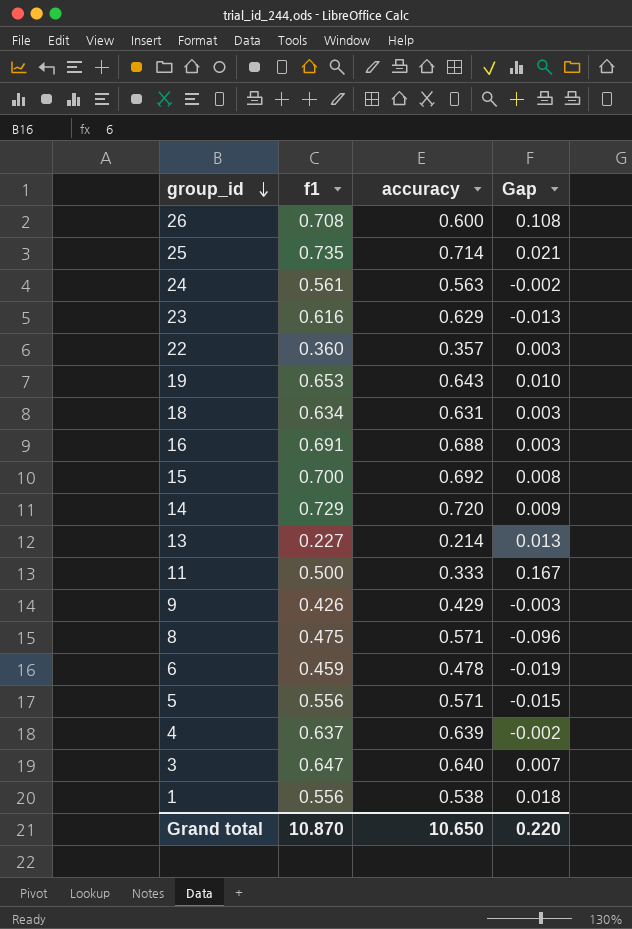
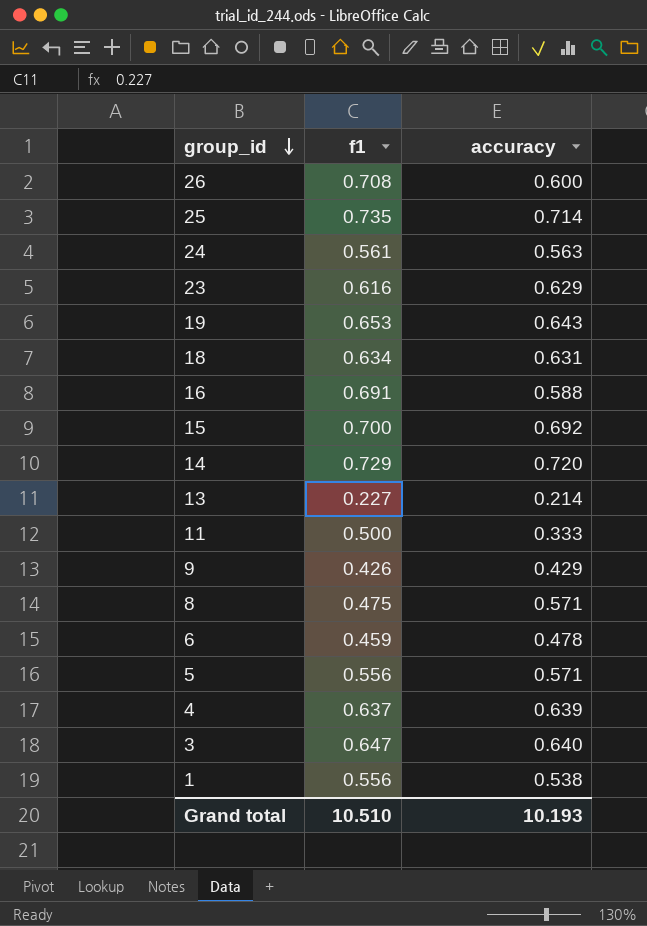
column Gap | formula: [f1] - [accuracy] -> none
row 22: 0.360 | 0.357 | 0.003 -> none
16 | accuracy: 0.688 -> 0.588
Grand total | f1: 10.870 -> 10.510
Grand total | accuracy: 10.650 -> 10.193

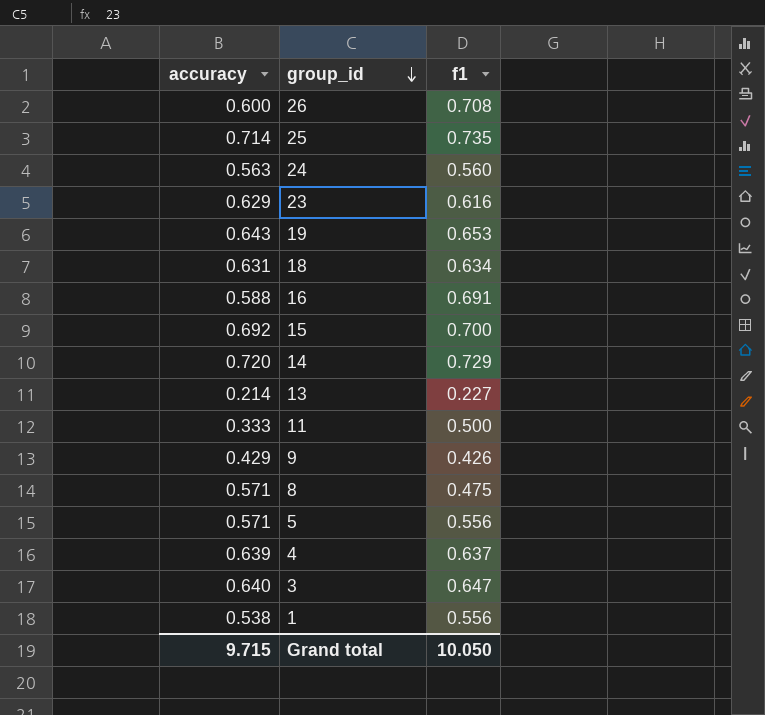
column accuracy | position: 3 -> 1
row 6: 0.459 | 0.478 -> none
24 | f1: 0.561 -> 0.560
Grand total | accuracy: 10.193 -> 9.715
Grand total | f1: 10.510 -> 10.050

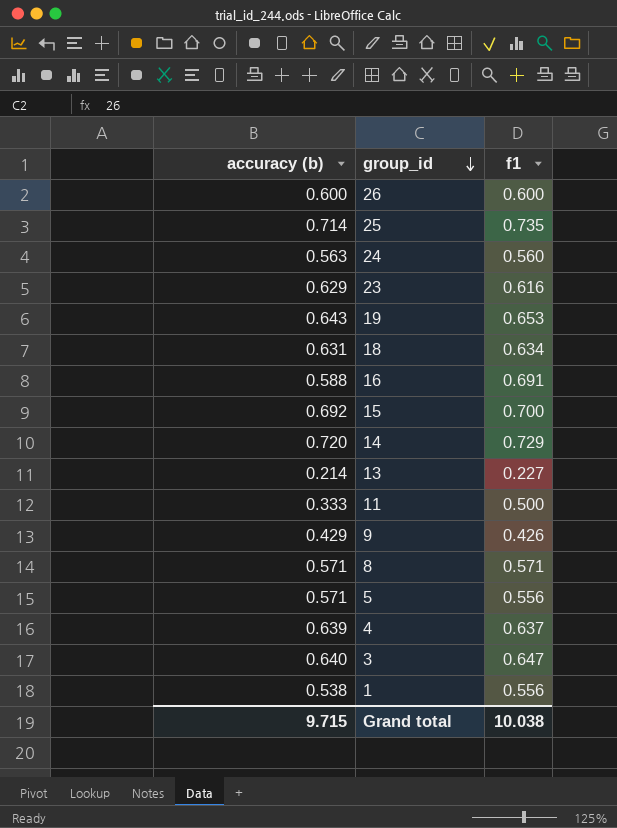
column name: accuracy -> accuracy (b)
26 | f1: 0.708 -> 0.600
8 | f1: 0.475 -> 0.571
Grand total | f1: 10.050 -> 10.038

